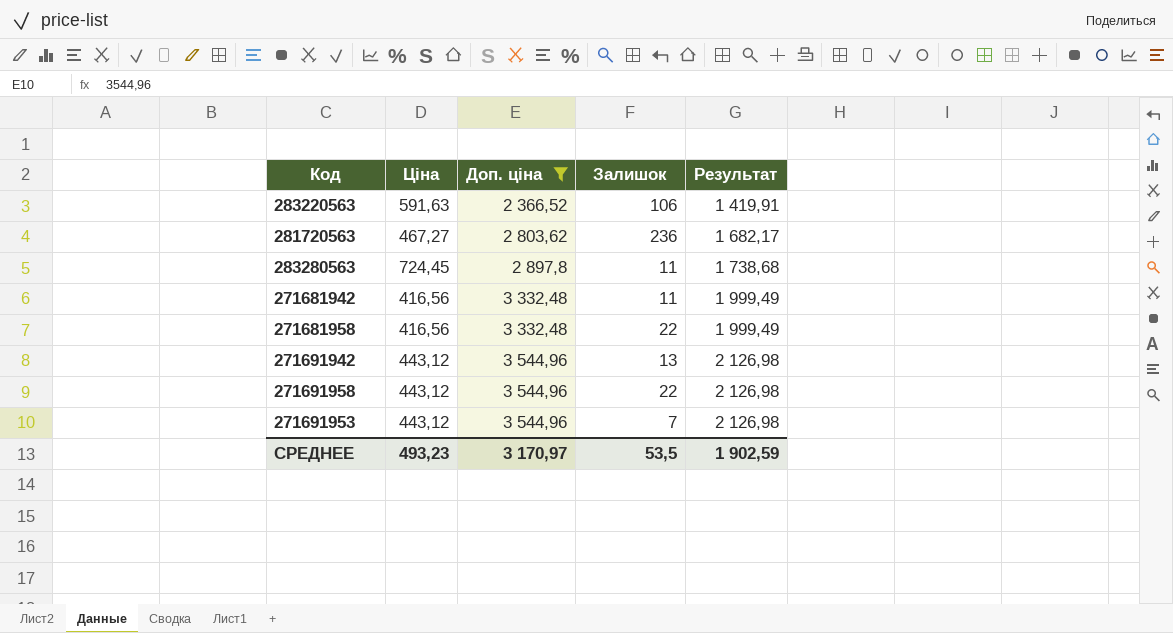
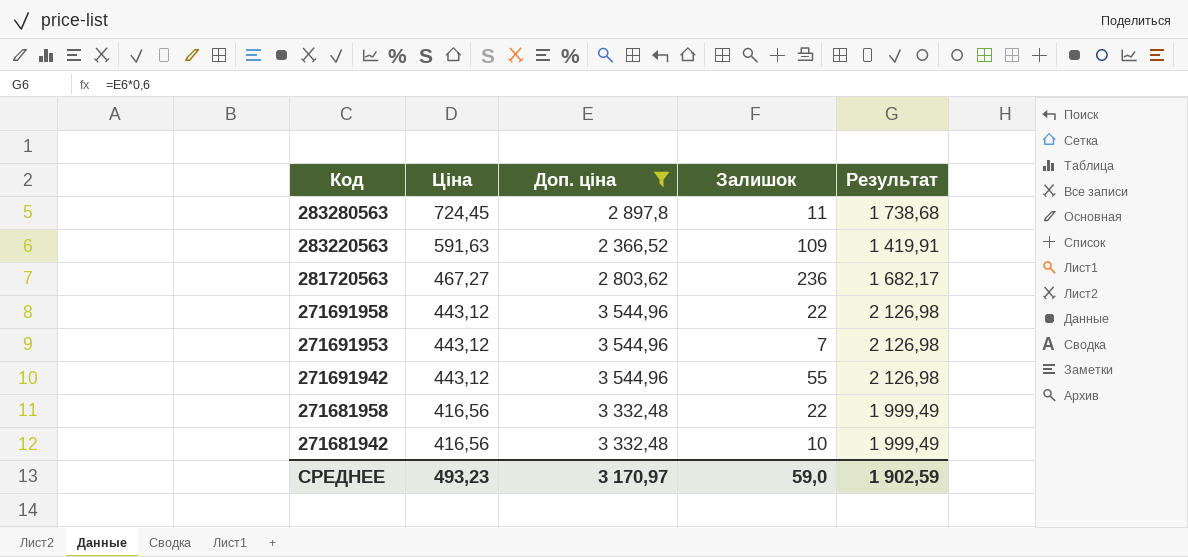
row order: Доп. ціна ascending -> Код descending
283220563 | Залишок: 106 -> 109
271691942 | Залишок: 13 -> 55
271681942 | Залишок: 11 -> 10
СРЕДНЕЕ | Залишок: 53,5 -> 59,0

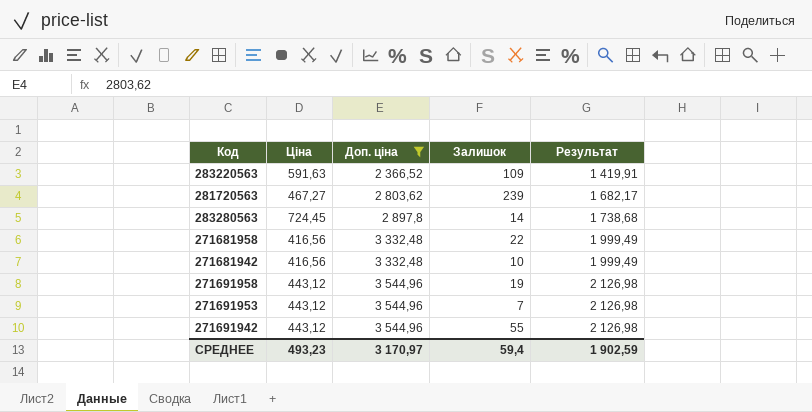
row order: Код descending -> Доп. ціна ascending
281720563 | Залишок: 236 -> 239
283280563 | Залишок: 11 -> 14
271691958 | Залишок: 22 -> 19
СРЕДНЕЕ | Залишок: 59,0 -> 59,4

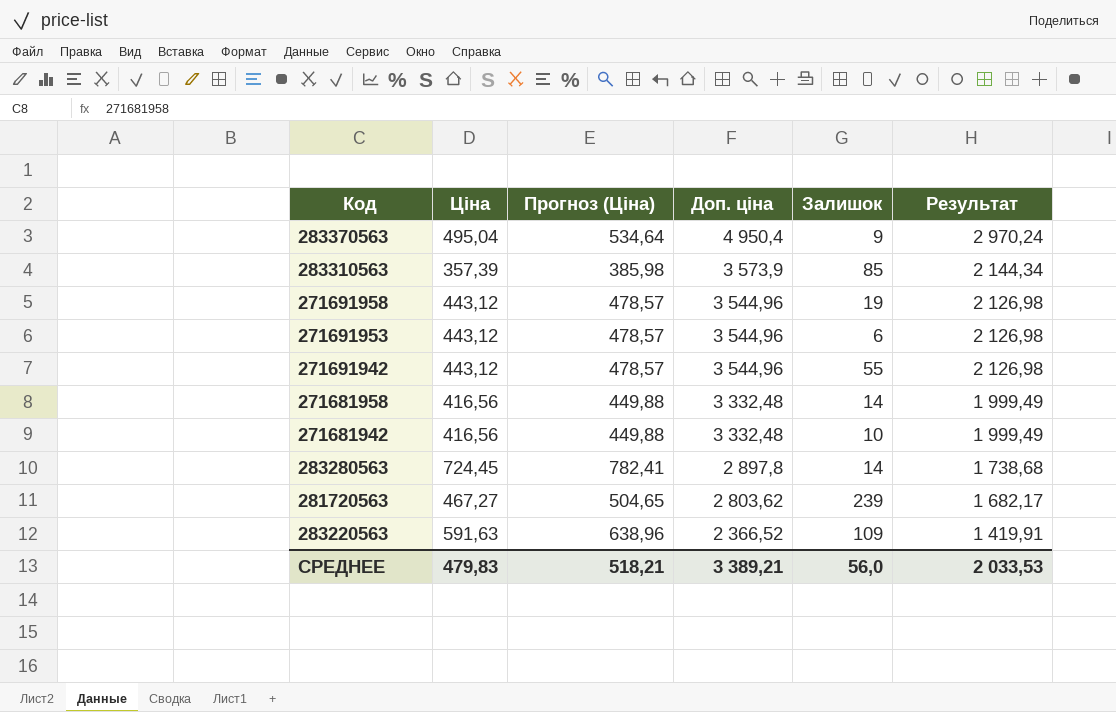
filter: Доп. ціна <= 3 544,96 -> none
row order: Доп. ціна ascending -> Доп. ціна descending
column Прогноз (Ціна) | formula: none -> [Ціна] * 1,08
271691953 | Залишок: 7 -> 6
271681958 | Залишок: 22 -> 14
СРЕДНЕЕ | Ціна: 493,23 -> 479,83
СРЕДНЕЕ | Доп. ціна: 3 170,97 -> 3 389,21
СРЕДНЕЕ | Залишок: 59,4 -> 56,0
СРЕДНЕЕ | Результат: 1 902,59 -> 2 033,53

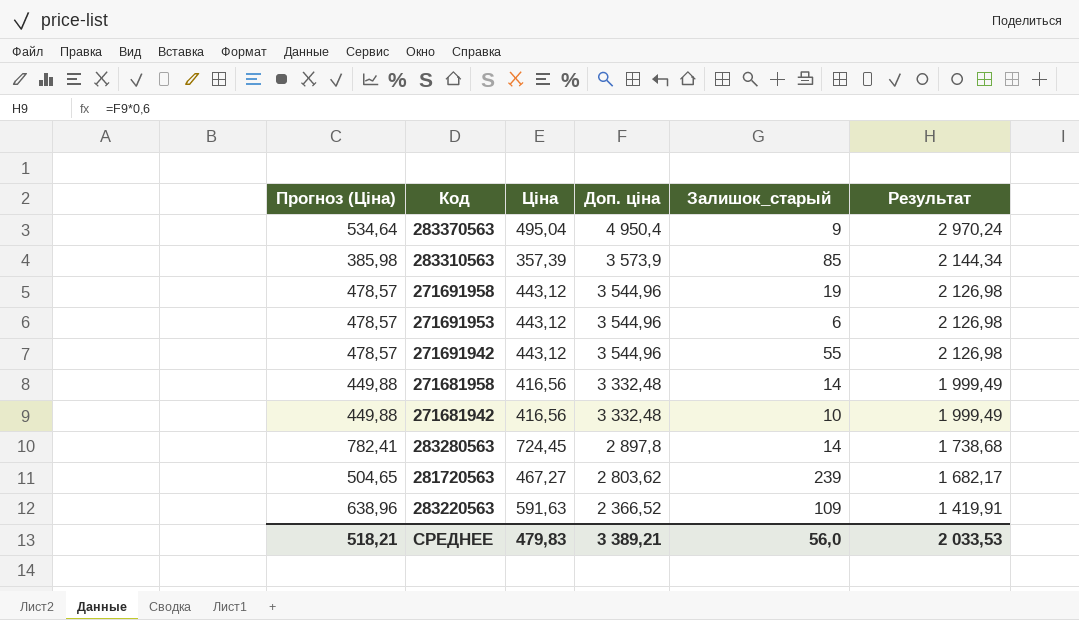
column Прогноз (Ціна) | position: 3 -> 1
column name: Залишок -> Залишок_старый

